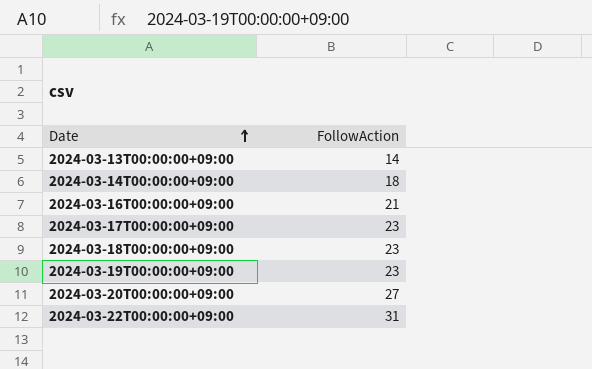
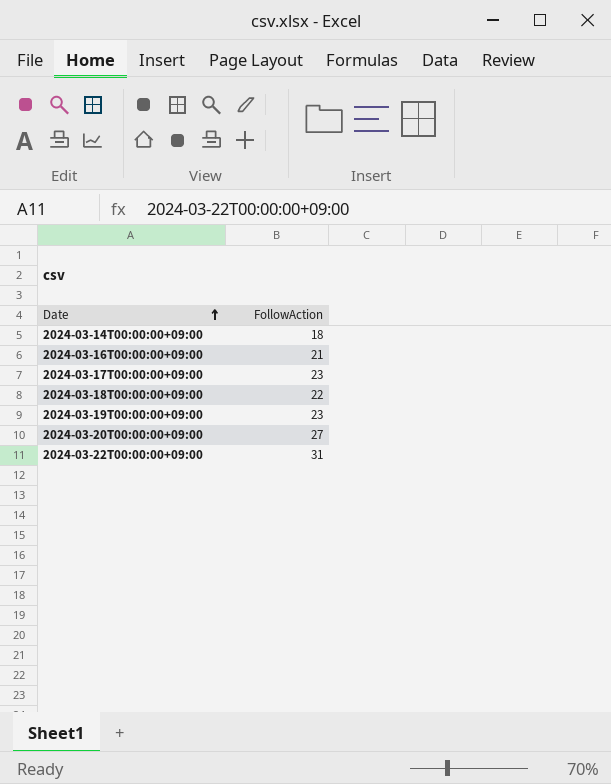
row 2024-03-13T00:00:00+09:00: 14 -> none
2024-03-18T00:00:00+09:00 | FollowAction: 23 -> 22

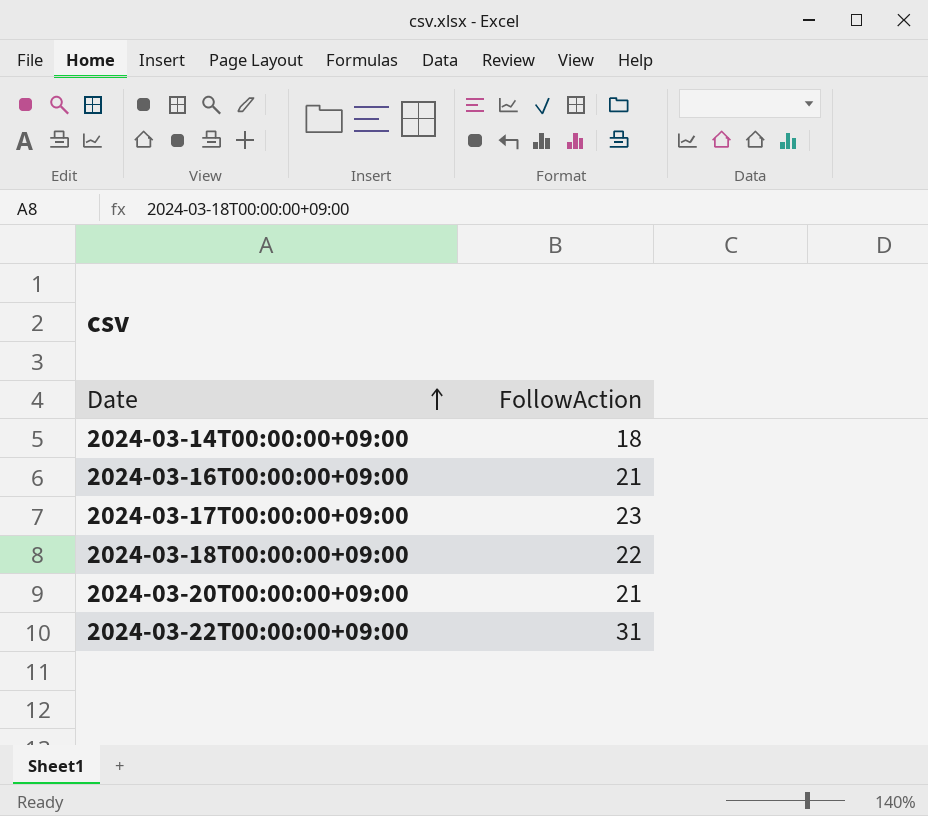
row 2024-03-19T00:00:00+09:00: 23 -> none
2024-03-20T00:00:00+09:00 | FollowAction: 27 -> 21

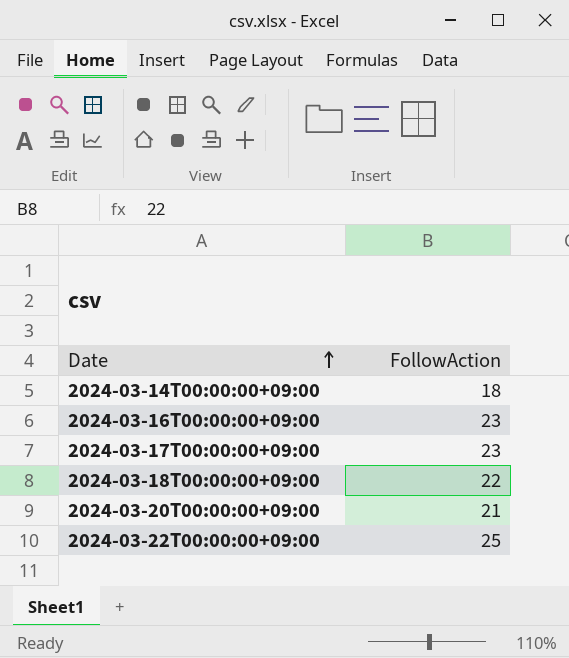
2024-03-16T00:00:00+09:00 | FollowAction: 21 -> 23
2024-03-22T00:00:00+09:00 | FollowAction: 31 -> 25

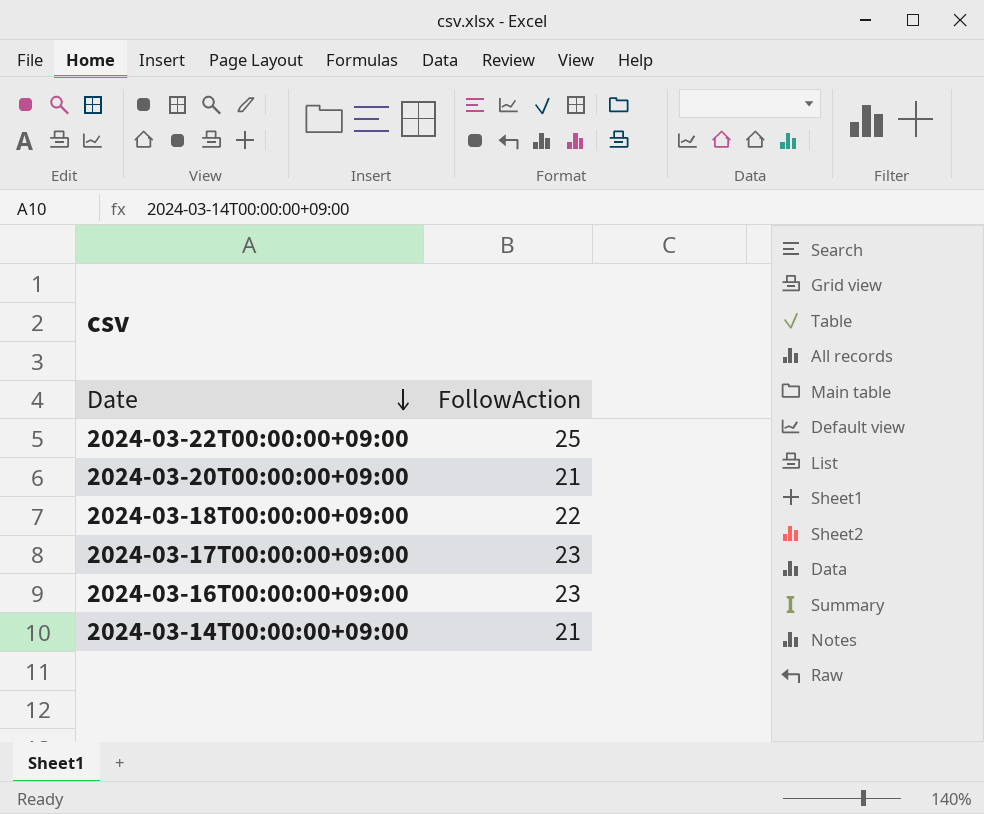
row order: Date ascending -> Date descending
2024-03-14T00:00:00+09:00 | FollowAction: 18 -> 21

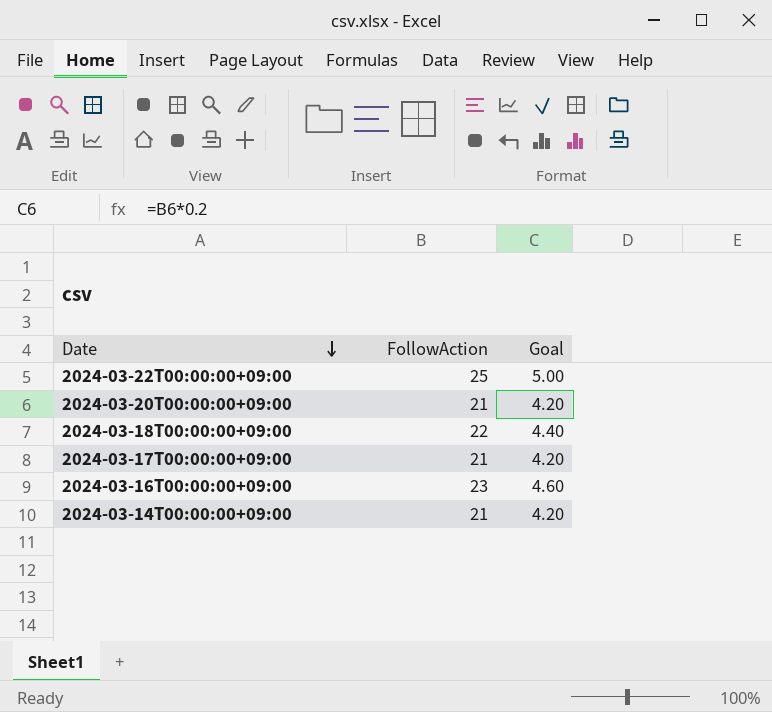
column Goal | formula: none -> [FollowAction] * 0.2
2024-03-17T00:00:00+09:00 | FollowAction: 23 -> 21

